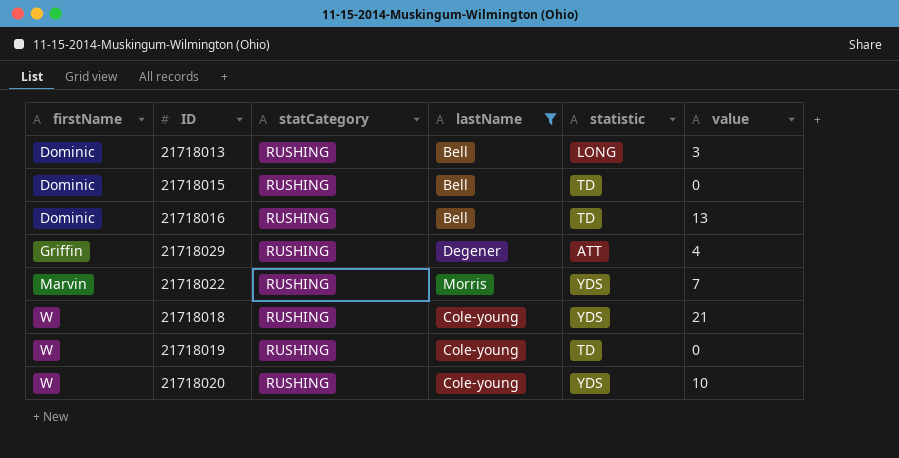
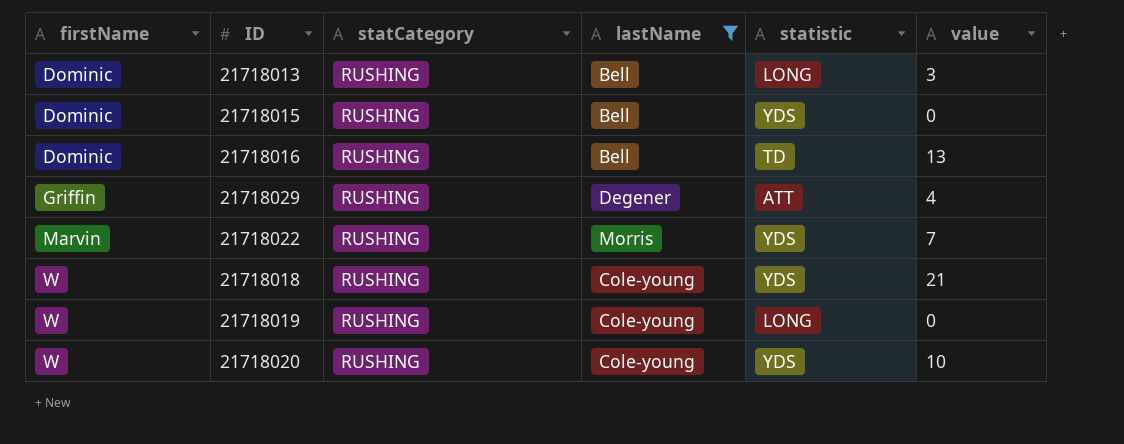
21718015 | statistic: TD -> YDS
21718019 | statistic: TD -> LONG

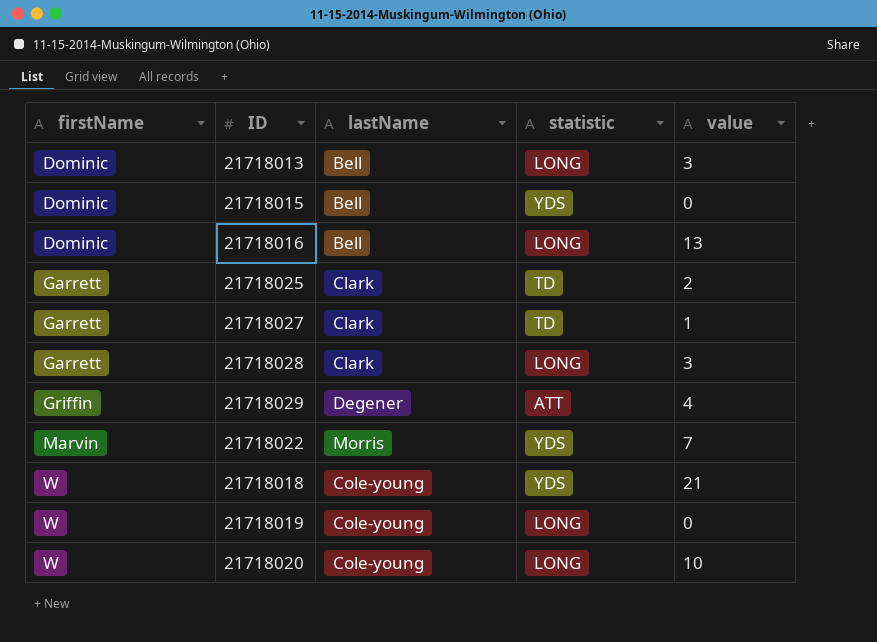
filter: lastName != Clark -> none
column statCategory | position: 3 -> none
21718016 | statistic: TD -> LONG
21718020 | statistic: YDS -> LONG

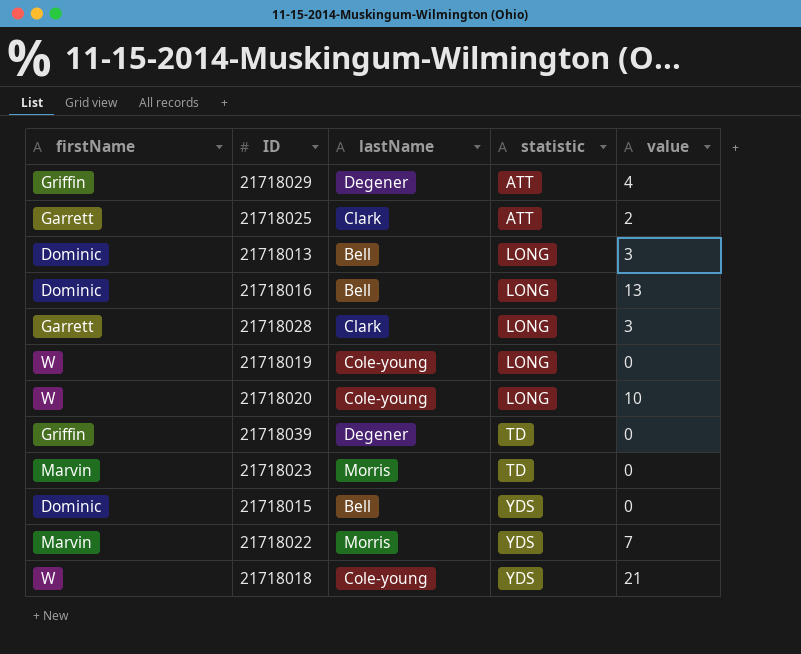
row order: firstName ascending -> statistic ascending
row 21718027: Garrett | Clark | TD | 1 -> none
21718025 | statistic: TD -> ATT
row 21718039: none -> Griffin | Degener | TD | 0
row 21718023: none -> Marvin | Morris | TD | 0

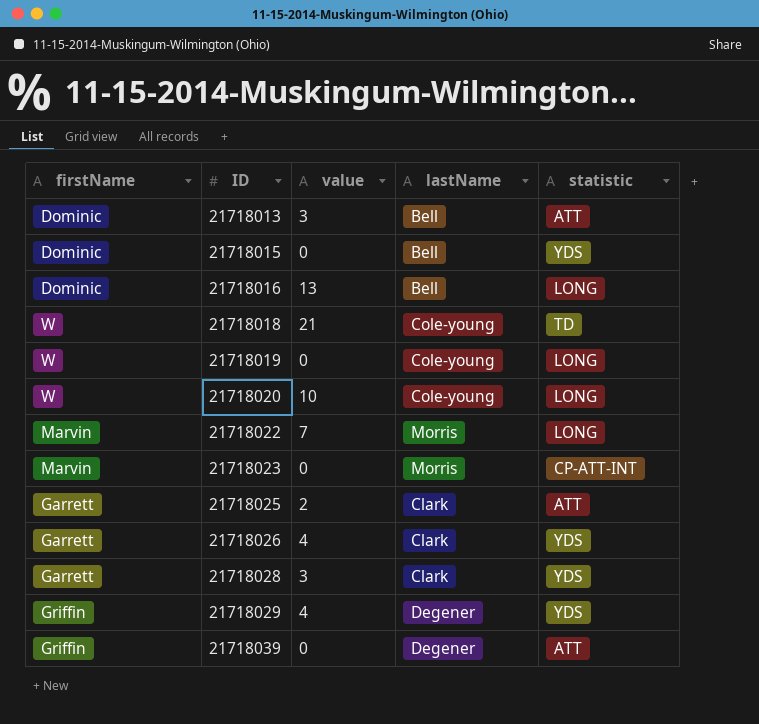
row order: statistic ascending -> ID ascending
column value | position: 5 -> 3
21718013 | statistic: LONG -> ATT
21718018 | statistic: YDS -> TD
21718022 | statistic: YDS -> LONG
21718023 | statistic: TD -> CP-ATT-INT
row 21718026: none -> Garrett | 4 | Clark | YDS
21718028 | statistic: LONG -> YDS
21718029 | statistic: ATT -> YDS
21718039 | statistic: TD -> ATT

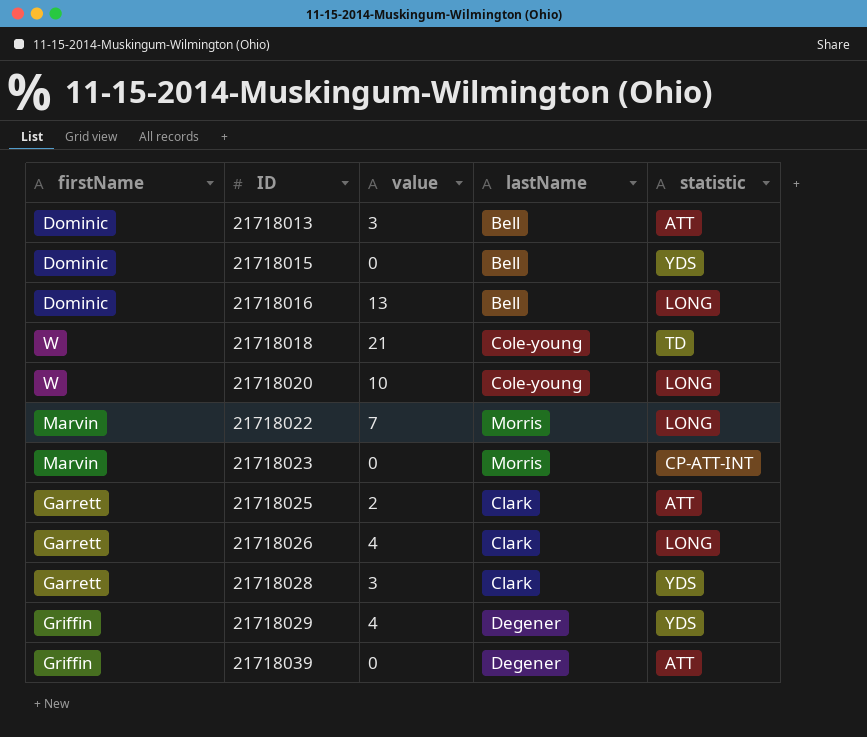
row 21718019: W | 0 | Cole-young | LONG -> none
21718026 | statistic: YDS -> LONG

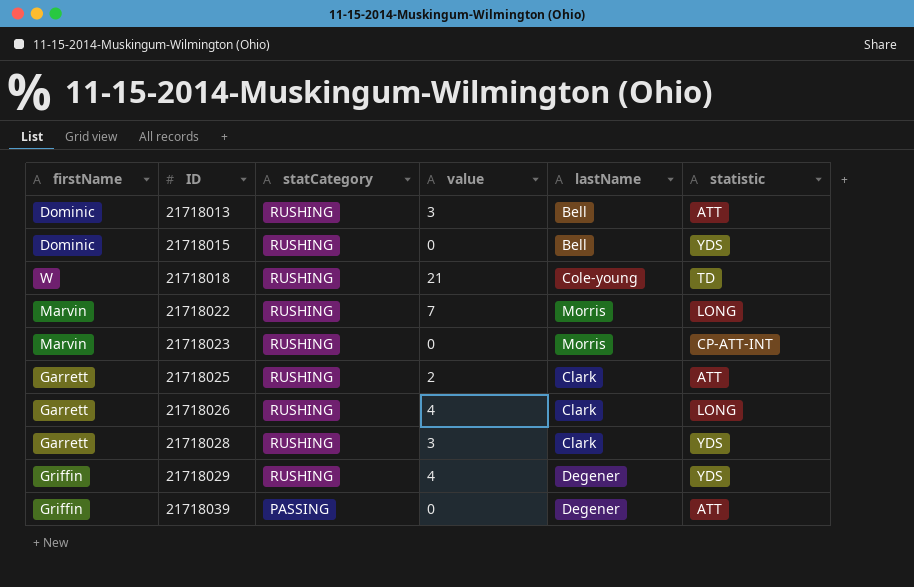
column statCategory | position: none -> 3
row 21718016: Dominic | 13 | Bell | LONG -> none
row 21718020: W | 10 | Cole-young | LONG -> none

